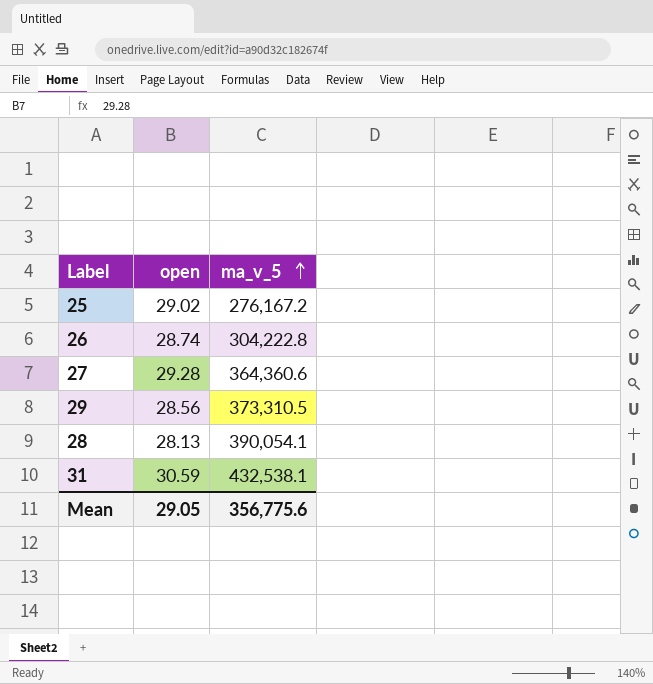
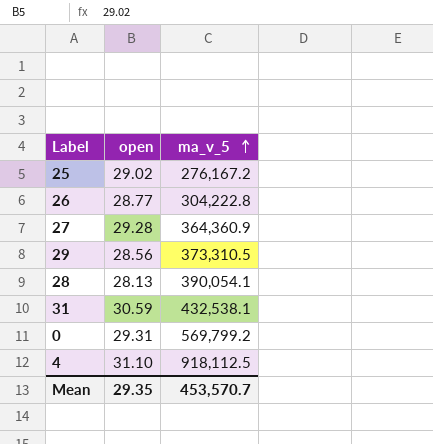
26 | open: 28.74 -> 28.77
27 | ma_v_5: 364,360.6 -> 364,360.9
row 0: none -> 29.31 | 569,799.2
row 4: none -> 31.10 | 918,112.5
Mean | open: 29.05 -> 29.35
Mean | ma_v_5: 356,775.6 -> 453,570.7

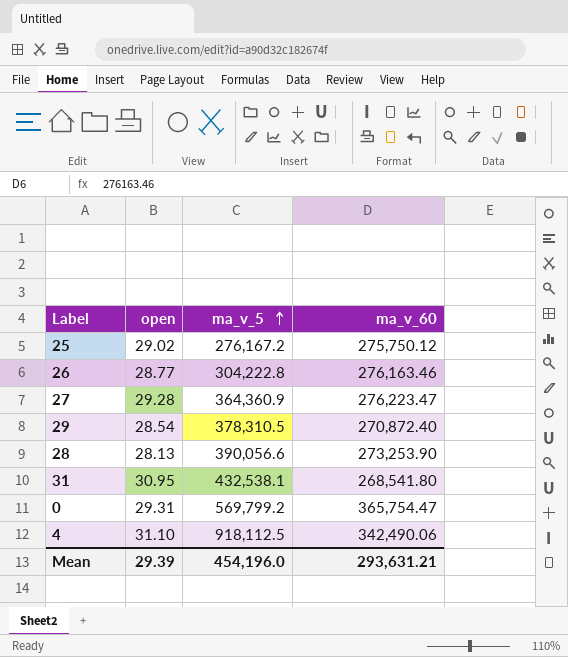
column ma_v_60 | position: none -> 4
29 | open: 28.56 -> 28.54
29 | ma_v_5: 373,310.5 -> 378,310.5
28 | ma_v_5: 390,054.1 -> 390,056.6
31 | open: 30.59 -> 30.95
Mean | open: 29.35 -> 29.39
Mean | ma_v_5: 453,570.7 -> 454,196.0

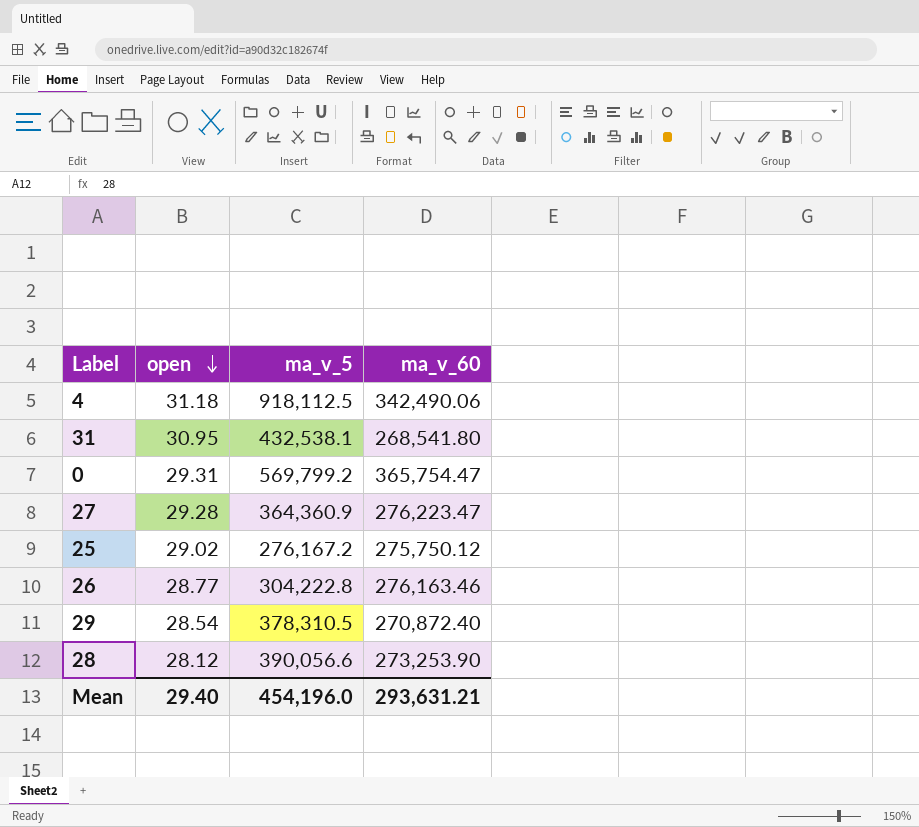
row order: ma_v_5 ascending -> open descending
4 | open: 31.10 -> 31.18
28 | open: 28.13 -> 28.12
Mean | open: 29.39 -> 29.40

